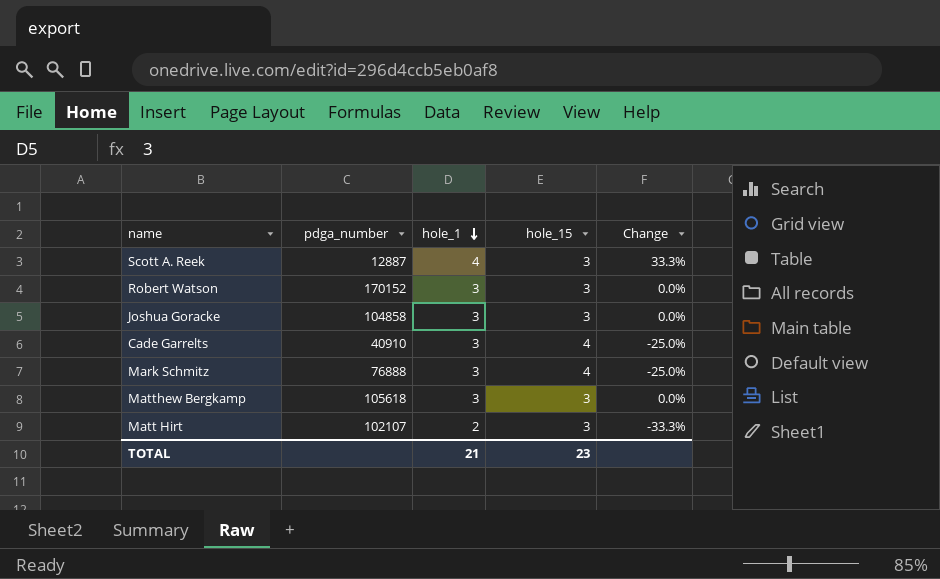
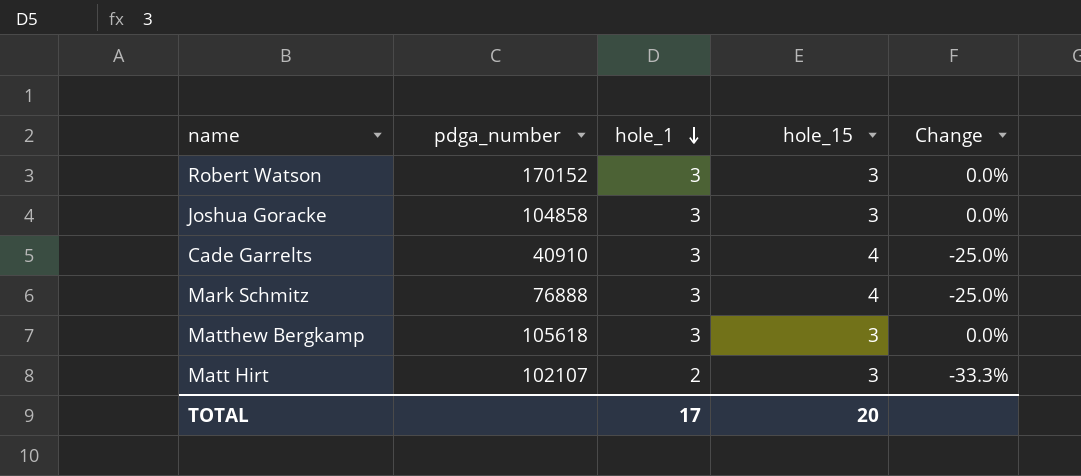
row Scott A. Reek: 12887 | 4 | 3 | 33.3% -> none
TOTAL | hole_1: 21 -> 17
TOTAL | hole_15: 23 -> 20

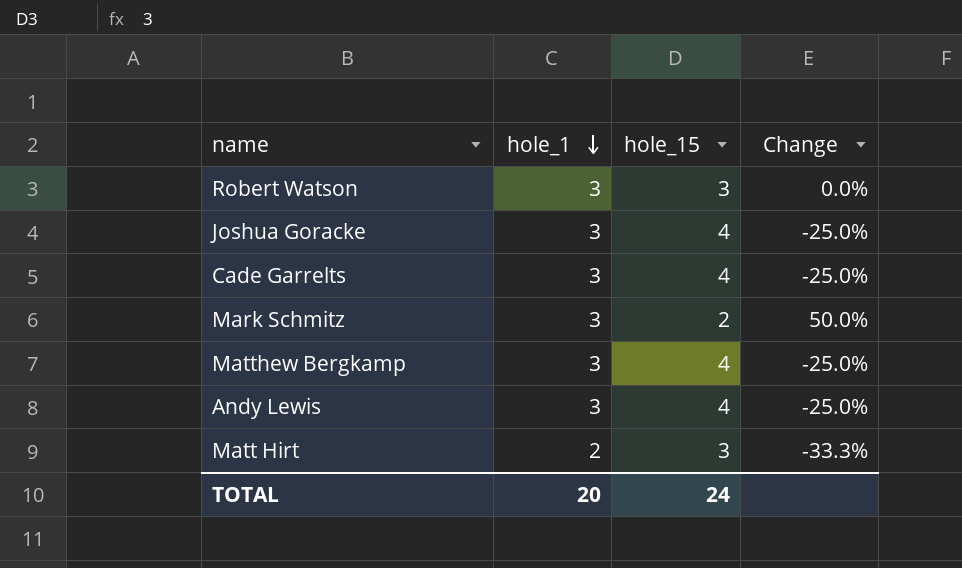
column pdga_number | position: 2 -> none
Joshua Goracke | hole_15: 3 -> 4
Joshua Goracke | Change: 0.0% -> -25.0%
Mark Schmitz | hole_15: 4 -> 2
Mark Schmitz | Change: -25.0% -> 50.0%
Matthew Bergkamp | hole_15: 3 -> 4
Matthew Bergkamp | Change: 0.0% -> -25.0%
row Andy Lewis: none -> 3 | 4 | -25.0%
TOTAL | hole_1: 17 -> 20
TOTAL | hole_15: 20 -> 24

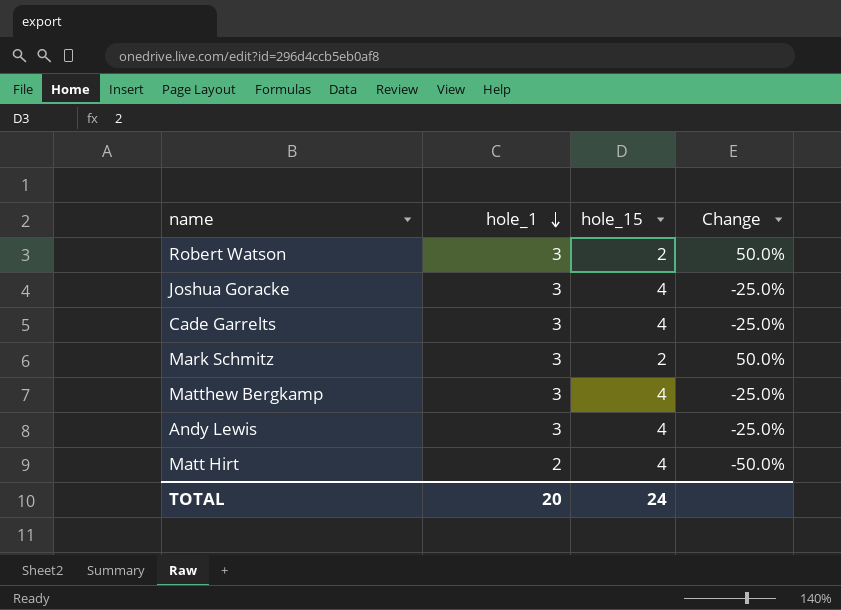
Robert Watson | hole_15: 3 -> 2
Robert Watson | Change: 0.0% -> 50.0%
Matt Hirt | hole_15: 3 -> 4
Matt Hirt | Change: -33.3% -> -50.0%

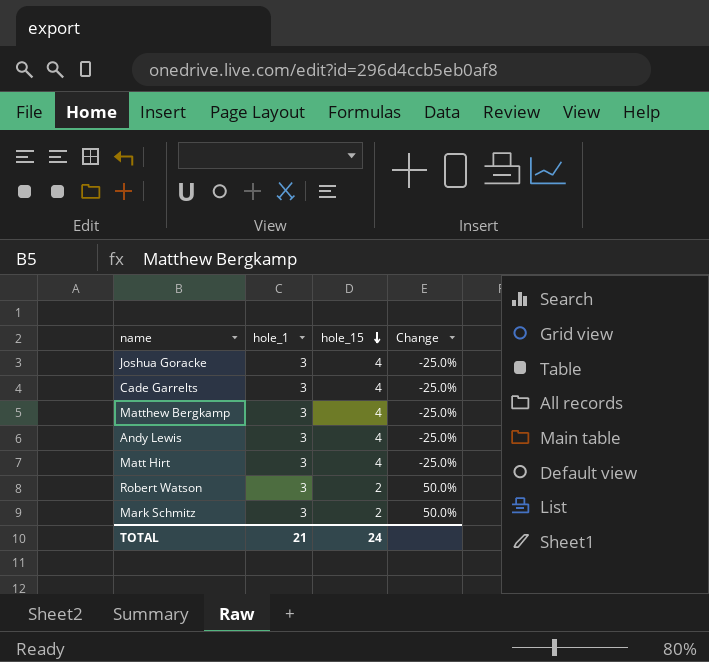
row order: hole_1 descending -> hole_15 descending
Matt Hirt | hole_1: 2 -> 3
Matt Hirt | Change: -50.0% -> -25.0%
TOTAL | hole_1: 20 -> 21

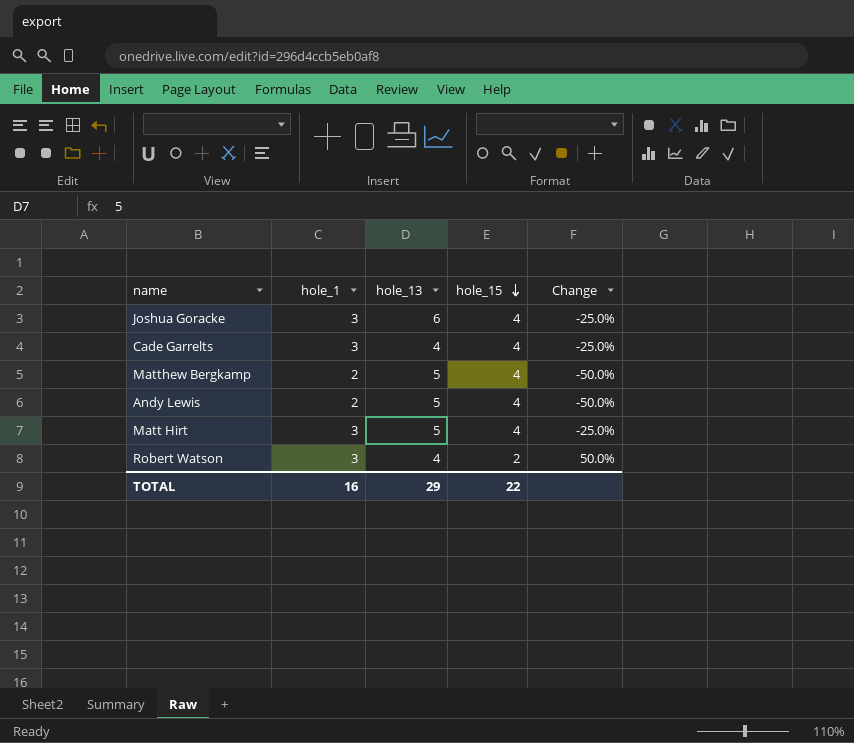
column hole_13 | position: none -> 3
row Mark Schmitz: 3 | 2 | 50.0% -> none
Matthew Bergkamp | hole_1: 3 -> 2
Matthew Bergkamp | Change: -25.0% -> -50.0%
Andy Lewis | hole_1: 3 -> 2
Andy Lewis | Change: -25.0% -> -50.0%
TOTAL | hole_1: 21 -> 16
TOTAL | hole_15: 24 -> 22

